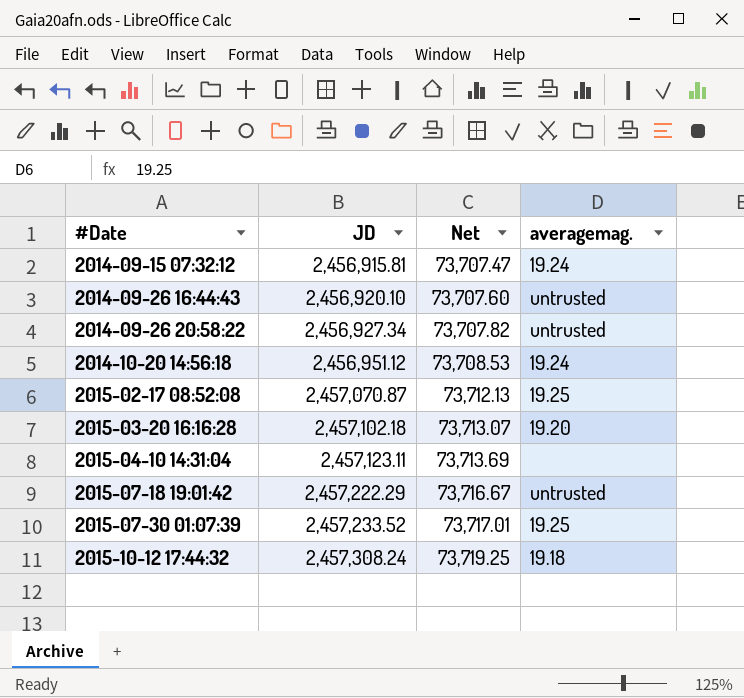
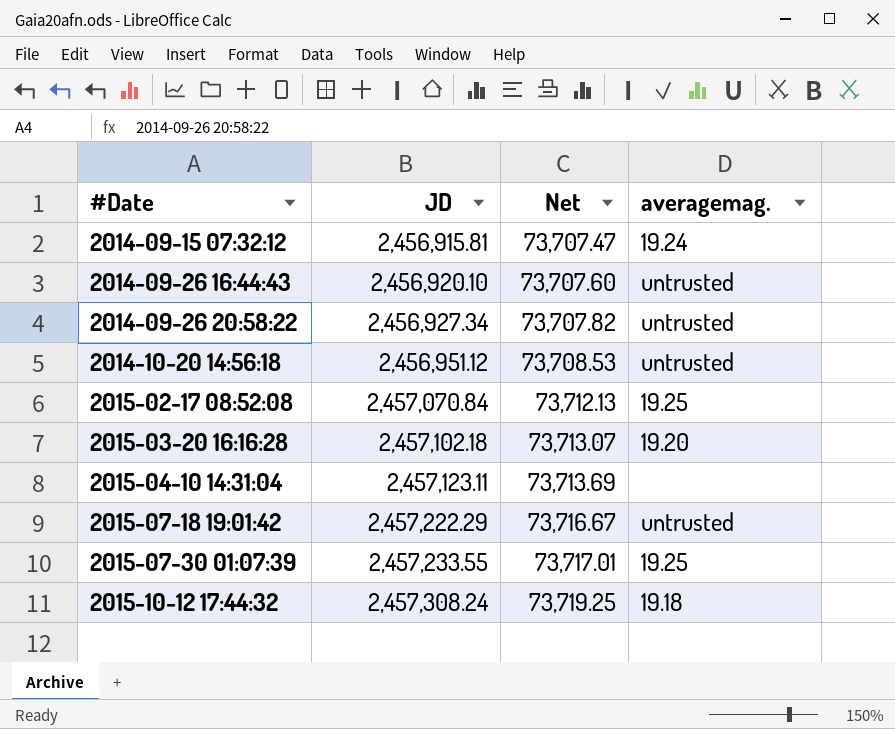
2014-10-20 14:56:18 | averagemag.: 19.24 -> untrusted
2015-02-17 08:52:08 | JD: 2,457,070.87 -> 2,457,070.84
2015-07-30 01:07:39 | JD: 2,457,233.52 -> 2,457,233.55

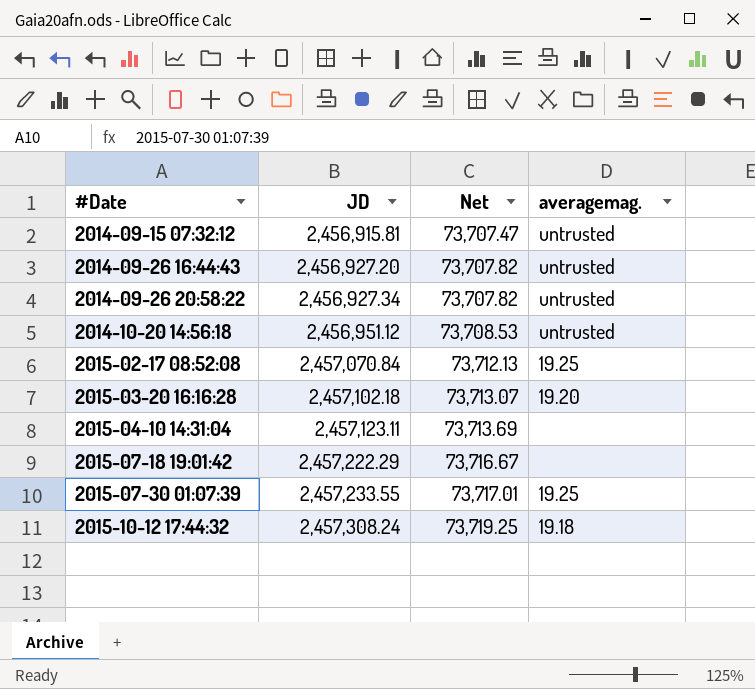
2014-09-15 07:32:12 | averagemag.: 19.24 -> untrusted
2014-09-26 16:44:43 | JD: 2,456,920.10 -> 2,456,927.20
2014-09-26 16:44:43 | Net: 73,707.60 -> 73,707.82
2015-07-18 19:01:42 | averagemag.: untrusted -> none

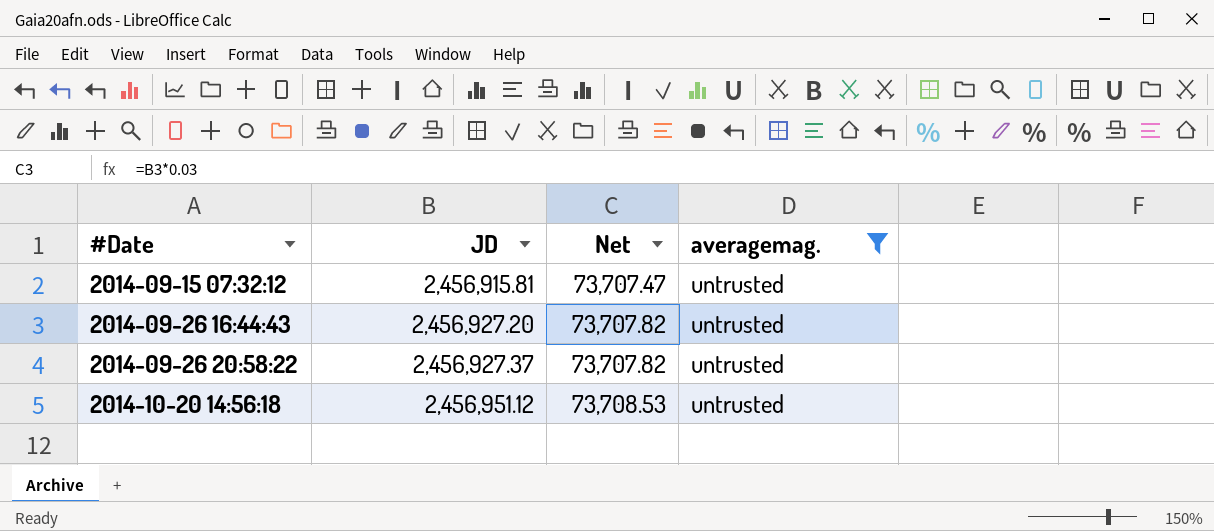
filter: none -> averagemag. = untrusted
2014-09-26 20:58:22 | JD: 2,456,927.34 -> 2,456,927.37

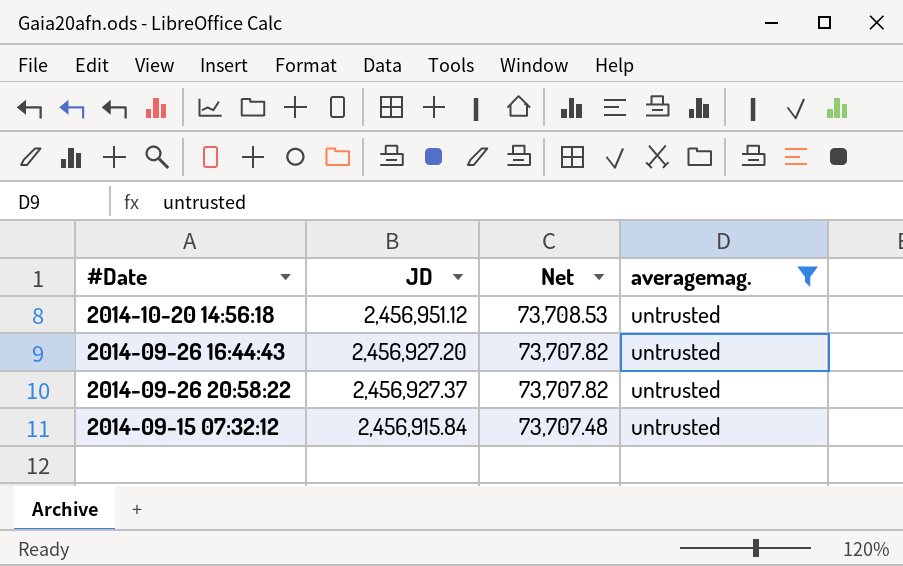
row order: #Date ascending -> Net descending
2014-09-15 07:32:12 | JD: 2,456,915.81 -> 2,456,915.84
2014-09-15 07:32:12 | Net: 73,707.47 -> 73,707.48

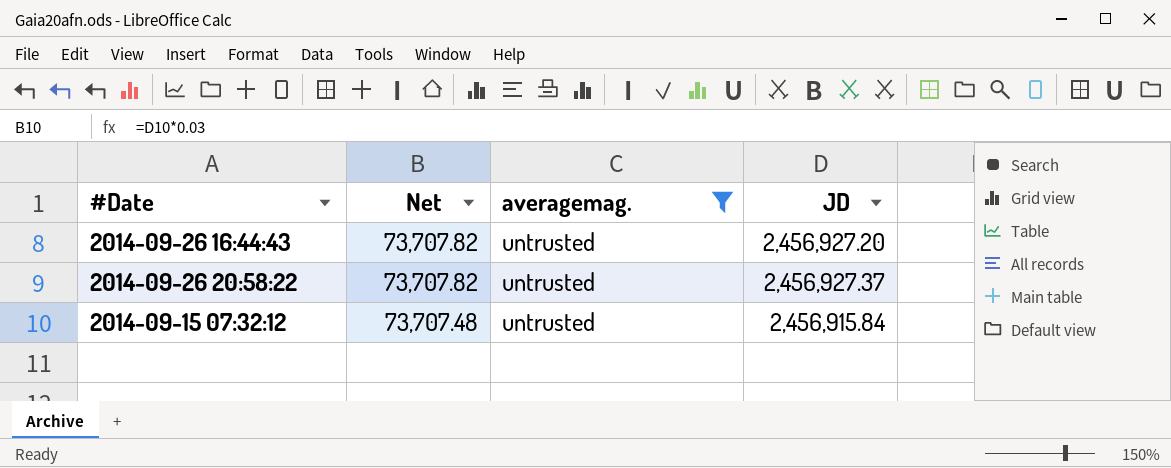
column JD | position: 2 -> 4
row 2014-10-20 14:56:18: 2,456,951.12 | 73,708.53 | untrusted -> none

